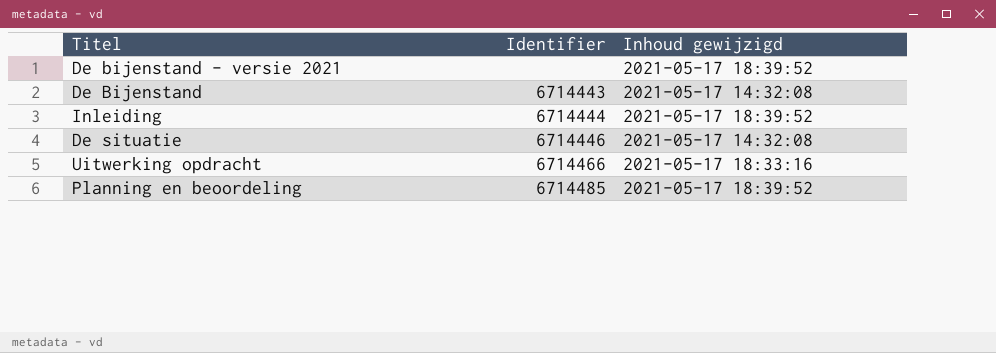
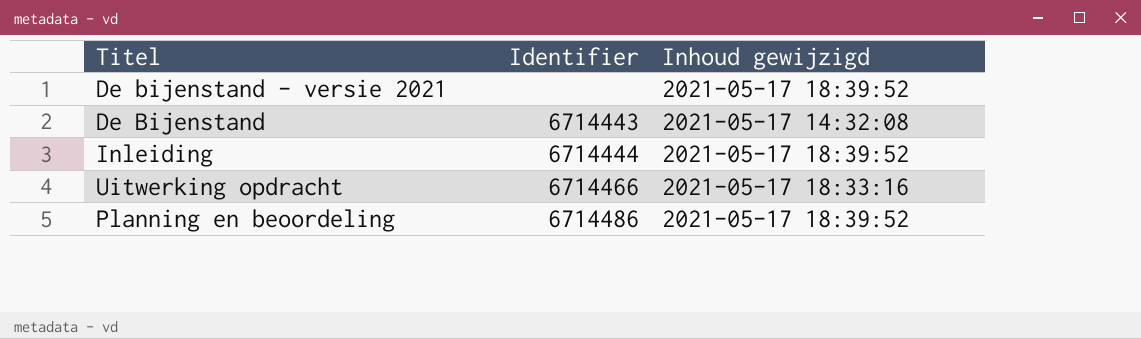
row De situatie: 6714446 | 2021-05-17 14:32:08 -> none
Planning en beoordeling | Identifier: 6714485 -> 6714486

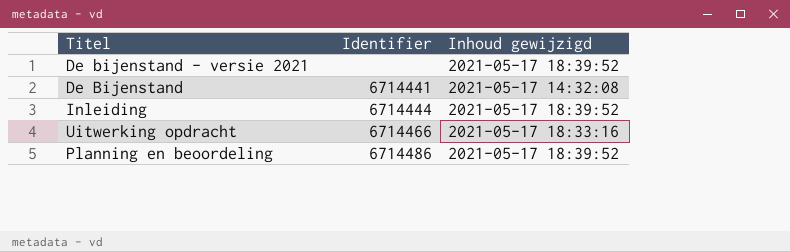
De Bijenstand | Identifier: 6714443 -> 6714441

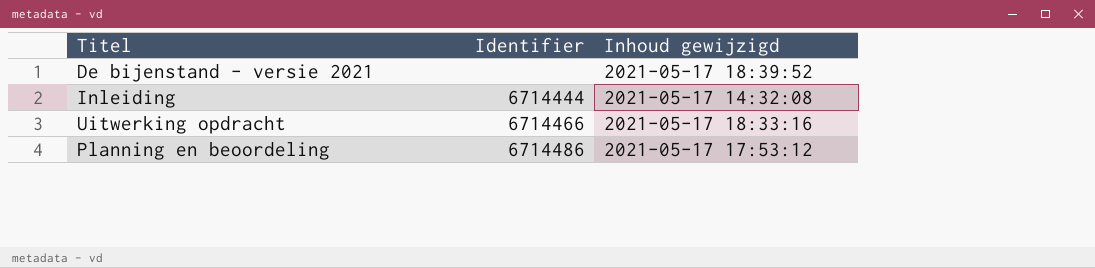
row De Bijenstand: 6714441 | 2021-05-17 14:32:08 -> none
Inleiding | Inhoud gewijzigd: 2021-05-17 18:39:52 -> 2021-05-17 14:32:08
Planning en beoordeling | Inhoud gewijzigd: 2021-05-17 18:39:52 -> 2021-05-17 17:53:12

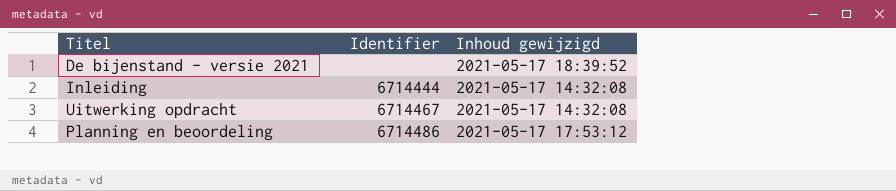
Uitwerking opdracht | Identifier: 6714466 -> 6714467
Uitwerking opdracht | Inhoud gewijzigd: 2021-05-17 18:33:16 -> 2021-05-17 14:32:08

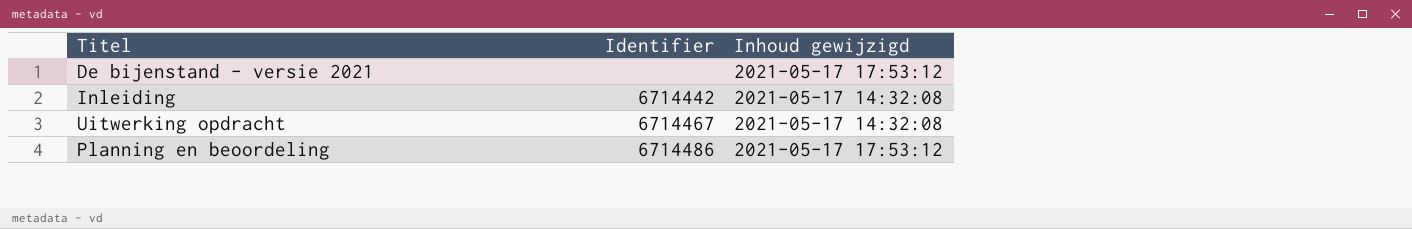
De bijenstand - versie 2021 | Inhoud gewijzigd: 2021-05-17 18:39:52 -> 2021-05-17 17:53:12
Inleiding | Identifier: 6714444 -> 6714442

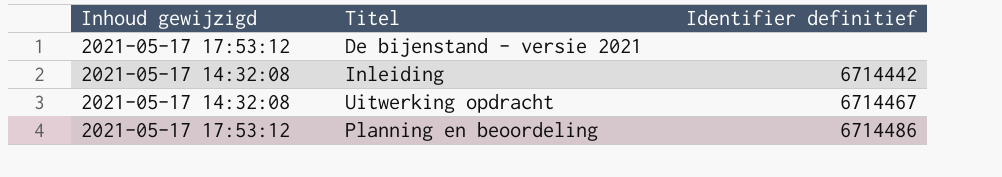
column Inhoud gewijzigd | position: 3 -> 1
column name: Identifier -> Identifier definitief

